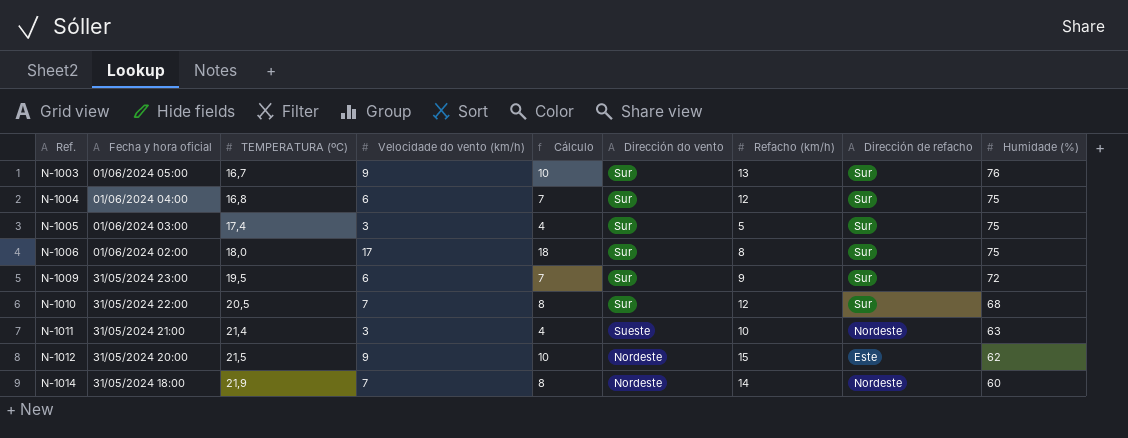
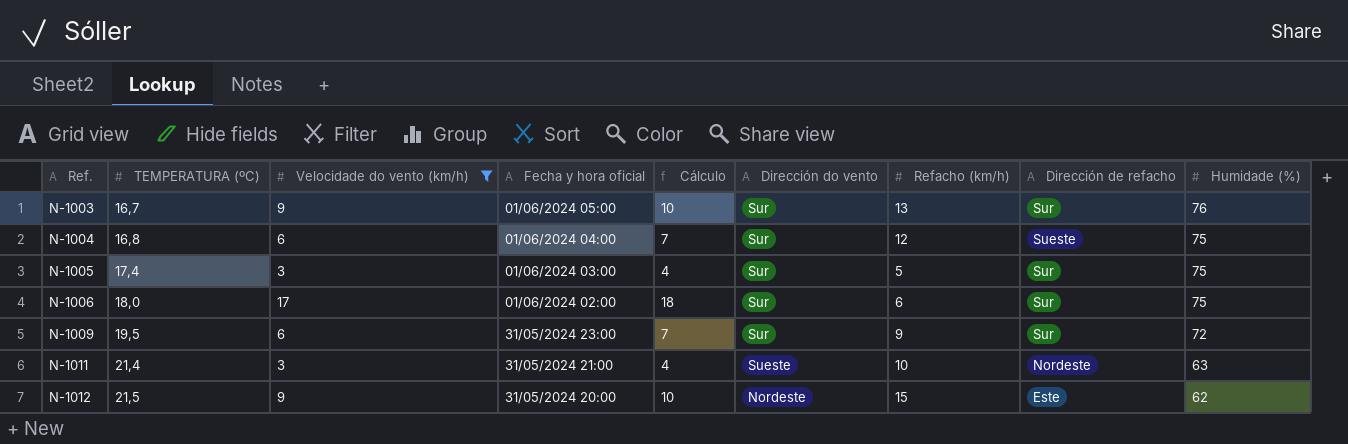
filter: none -> Velocidade do vento (km/h) != 7
column Fecha y hora oficial | position: 2 -> 4
N-1004 | Dirección de refacho: Sur -> Sueste
N-1006 | Refacho (km/h): 8 -> 6

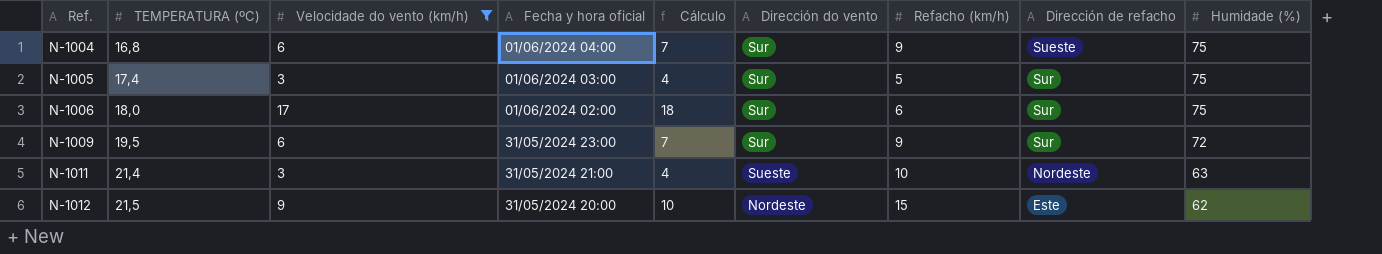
row N-1003: 16,7 | 9 | 01/06/2024 05:00 | 10 | Sur | 13 | Sur | 76 -> none
N-1004 | Refacho (km/h): 12 -> 9

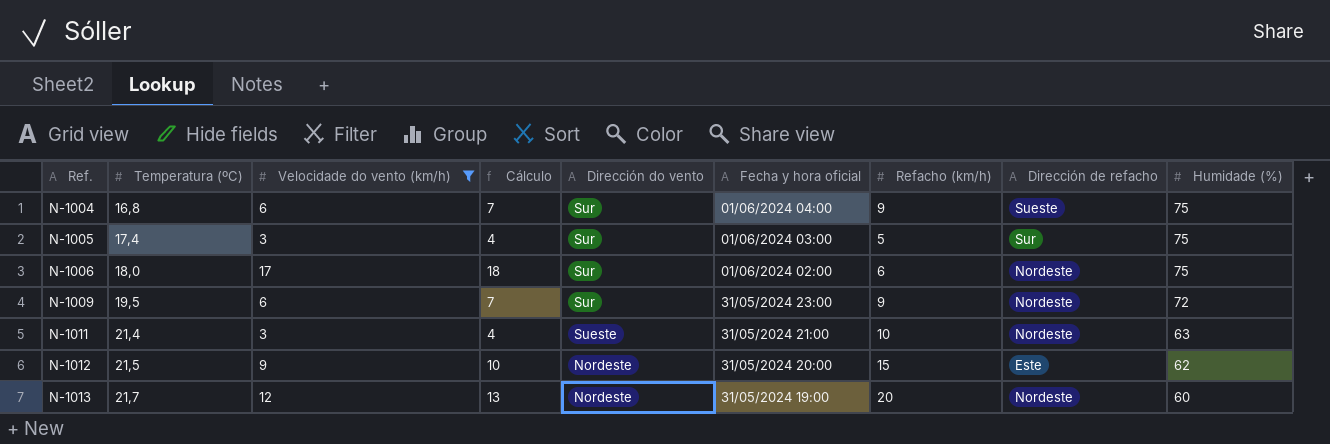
column name: TEMPERATURA (ºC) -> Temperatura (ºC)
column Fecha y hora oficial | position: 4 -> 6
N-1006 | Dirección de refacho: Sur -> Nordeste
N-1009 | Dirección de refacho: Sur -> Nordeste
row N-1013: none -> 21,7 | 12 | 13 | Nordeste | 31/05/2024 19:00 | 20 | Nordeste | 60

